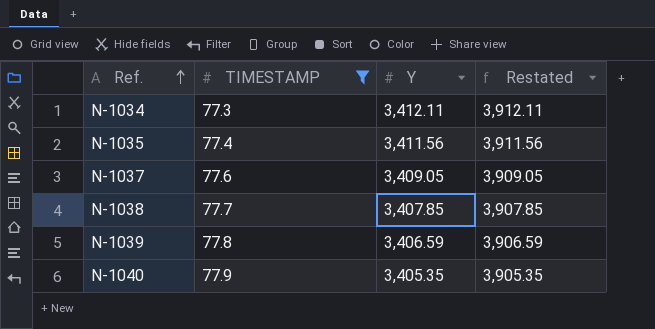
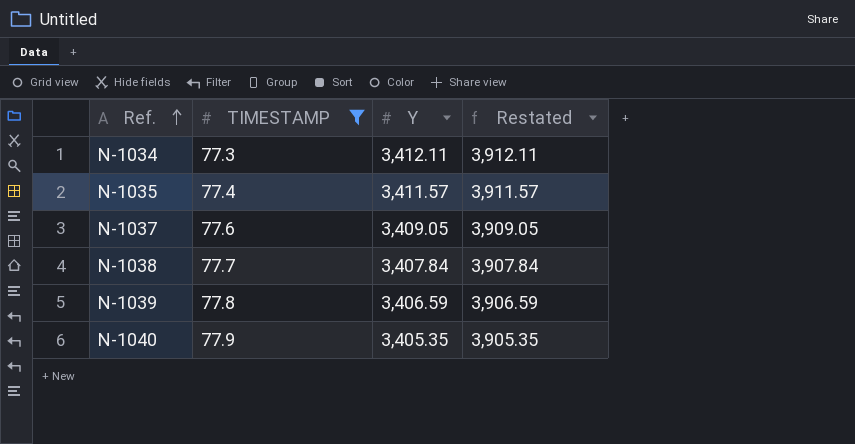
N-1035 | Y: 3,411.56 -> 3,411.57
N-1035 | Restated: 3,911.56 -> 3,911.57
N-1038 | Y: 3,407.85 -> 3,407.84
N-1038 | Restated: 3,907.85 -> 3,907.84

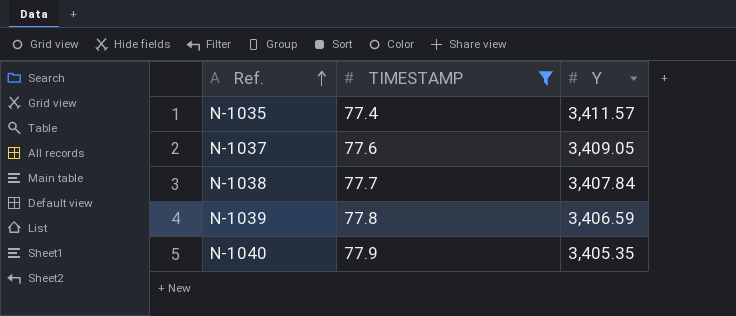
column Restated | formula: [Y] + 500 -> none
row N-1034: 77.3 | 3,412.11 | 3,912.11 -> none

